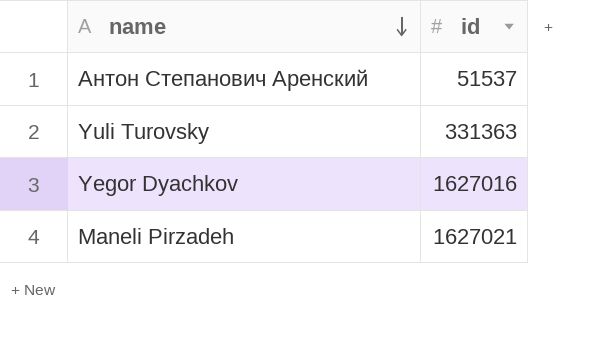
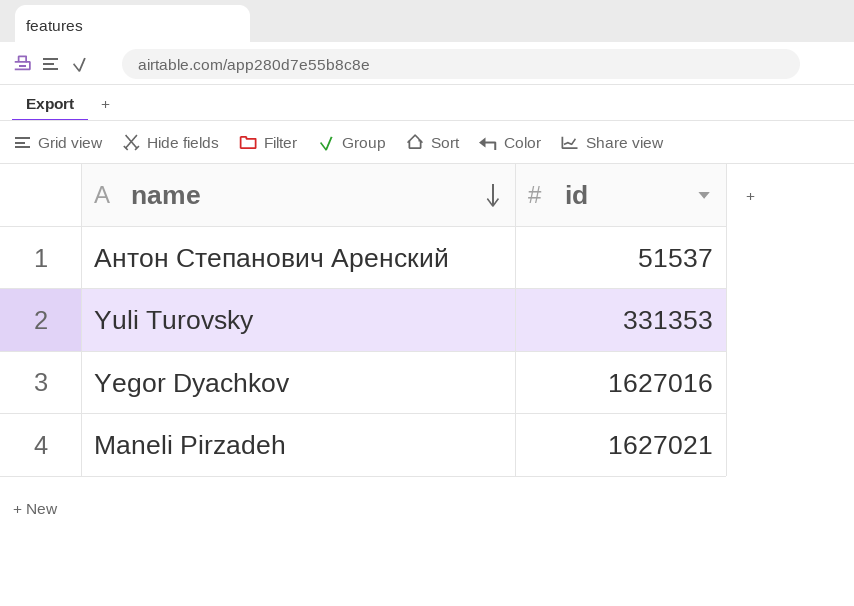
Yuli Turovsky | id: 331363 -> 331353

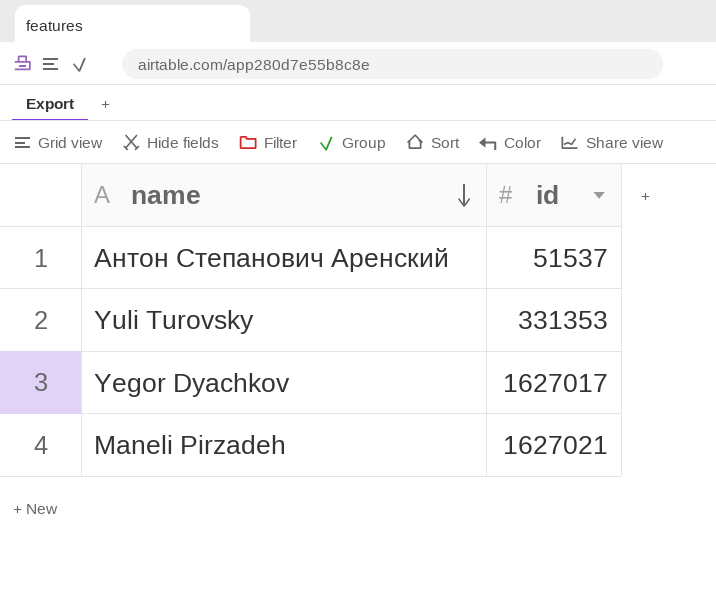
Yegor Dyachkov | id: 1627016 -> 1627017

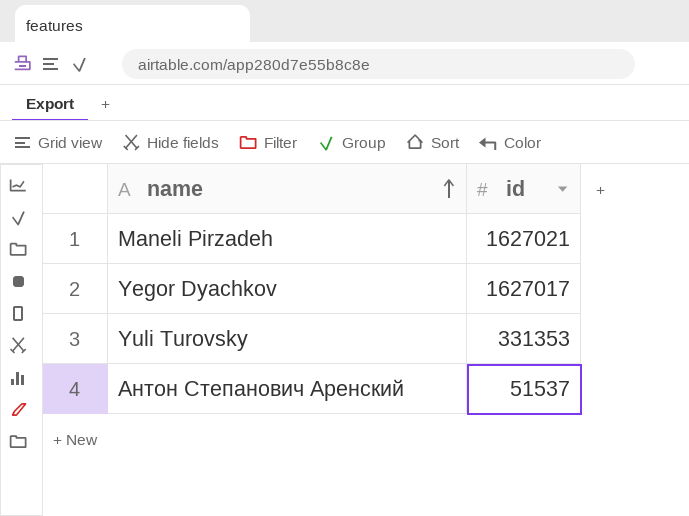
row order: name descending -> name ascending

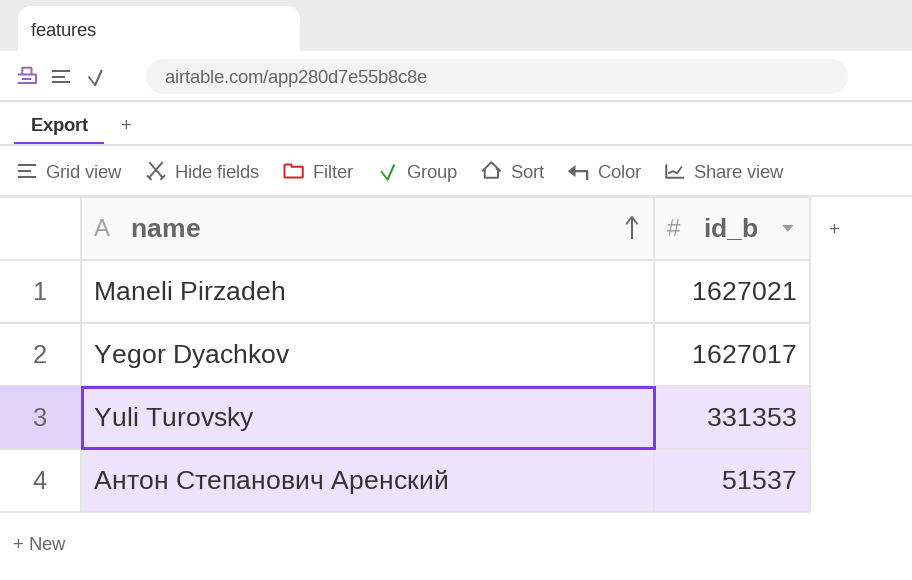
column name: id -> id_b

